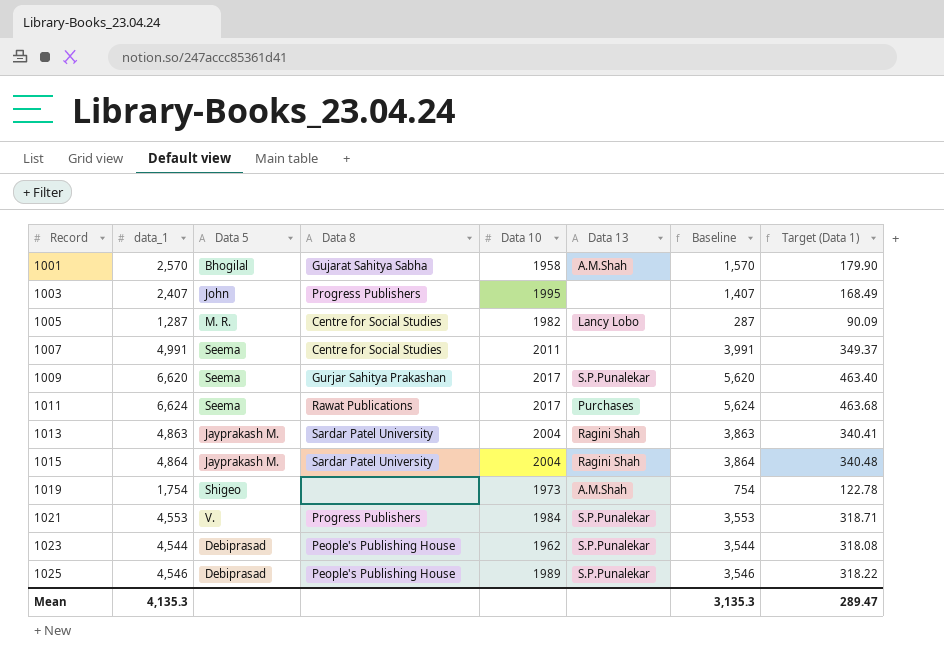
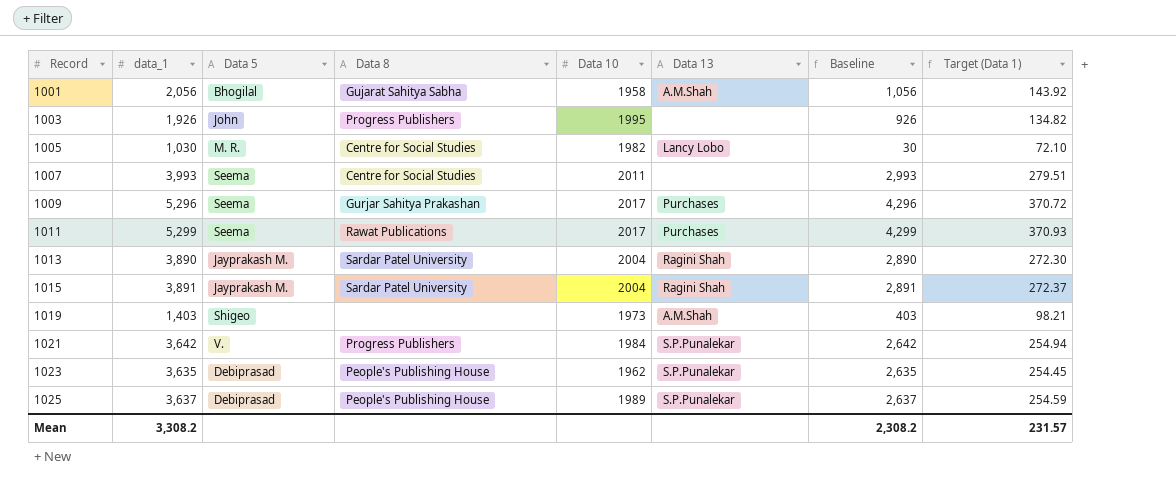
1001 | data_1: 2,570 -> 2,056
1001 | Baseline: 1,570 -> 1,056
1001 | Target (Data 1): 179.90 -> 143.92
1003 | data_1: 2,407 -> 1,926
1003 | Baseline: 1,407 -> 926
1003 | Target (Data 1): 168.49 -> 134.82
1005 | data_1: 1,287 -> 1,030
1005 | Baseline: 287 -> 30
1005 | Target (Data 1): 90.09 -> 72.10
1007 | data_1: 4,991 -> 3,993
1007 | Baseline: 3,991 -> 2,993
1007 | Target (Data 1): 349.37 -> 279.51
1009 | data_1: 6,620 -> 5,296
1009 | Data 13: S.P.Punalekar -> Purchases
1009 | Baseline: 5,620 -> 4,296
1009 | Target (Data 1): 463.40 -> 370.72
1011 | data_1: 6,624 -> 5,299
1011 | Baseline: 5,624 -> 4,299
1011 | Target (Data 1): 463.68 -> 370.93
1013 | data_1: 4,863 -> 3,890
1013 | Baseline: 3,863 -> 2,890
1013 | Target (Data 1): 340.41 -> 272.30
1015 | data_1: 4,864 -> 3,891
1015 | Baseline: 3,864 -> 2,891
1015 | Target (Data 1): 340.48 -> 272.37
1019 | data_1: 1,754 -> 1,403
1019 | Baseline: 754 -> 403
1019 | Target (Data 1): 122.78 -> 98.21
1021 | data_1: 4,553 -> 3,642
1021 | Baseline: 3,553 -> 2,642
1021 | Target (Data 1): 318.71 -> 254.94
1023 | data_1: 4,544 -> 3,635
1023 | Baseline: 3,544 -> 2,635
1023 | Target (Data 1): 318.08 -> 254.45
1025 | data_1: 4,546 -> 3,637
1025 | Baseline: 3,546 -> 2,637
1025 | Target (Data 1): 318.22 -> 254.59
Mean | data_1: 4,135.3 -> 3,308.2
Mean | Baseline: 3,135.3 -> 2,308.2
Mean | Target (Data 1): 289.47 -> 231.57

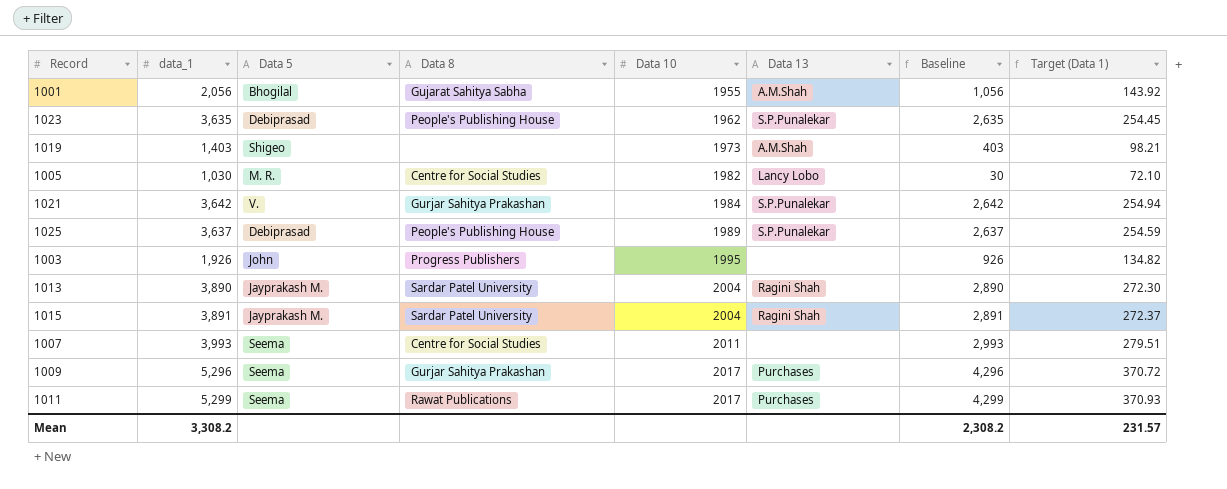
row order: Record ascending -> Data 10 ascending
1001 | Data 10: 1958 -> 1955
1021 | Data 8: Progress Publishers -> Gurjar Sahitya Prakashan

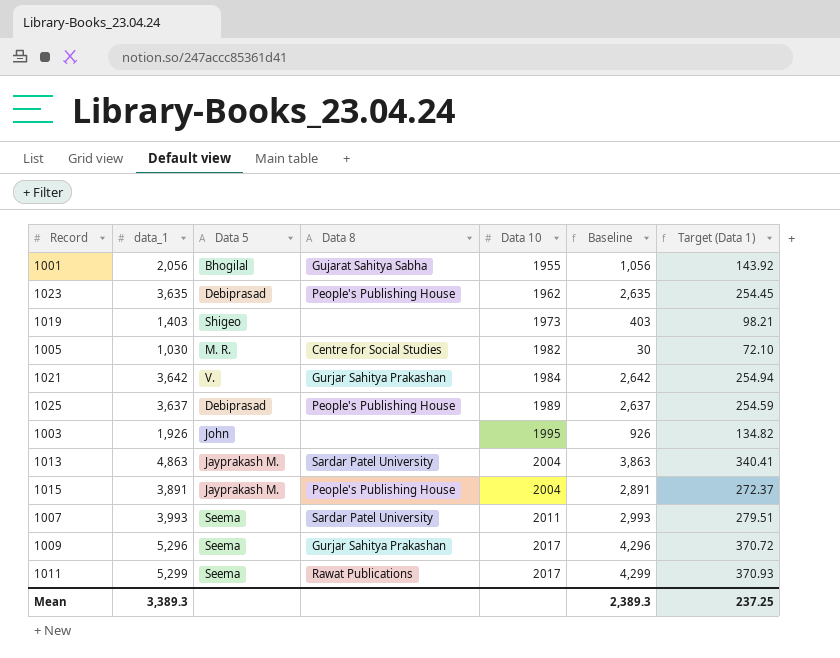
column Data 13 | position: 6 -> none
1003 | Data 8: Progress Publishers -> none
1013 | data_1: 3,890 -> 4,863
1013 | Baseline: 2,890 -> 3,863
1013 | Target (Data 1): 272.30 -> 340.41
1015 | Data 8: Sardar Patel University -> People's Publishing House
1007 | Data 8: Centre for Social Studies -> Sardar Patel University
Mean | data_1: 3,308.2 -> 3,389.3
Mean | Baseline: 2,308.2 -> 2,389.3
Mean | Target (Data 1): 231.57 -> 237.25

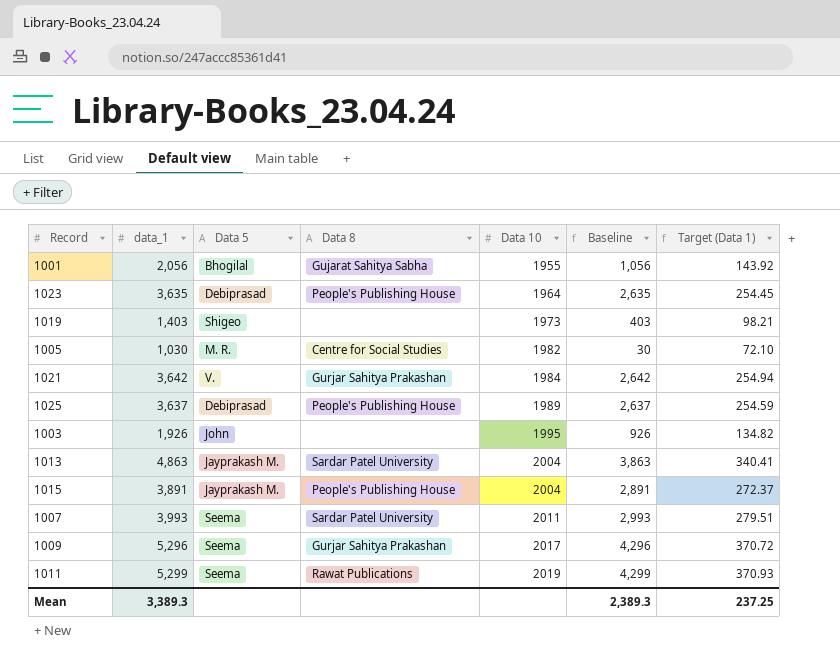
1023 | Data 10: 1962 -> 1964
1011 | Data 10: 2017 -> 2019

